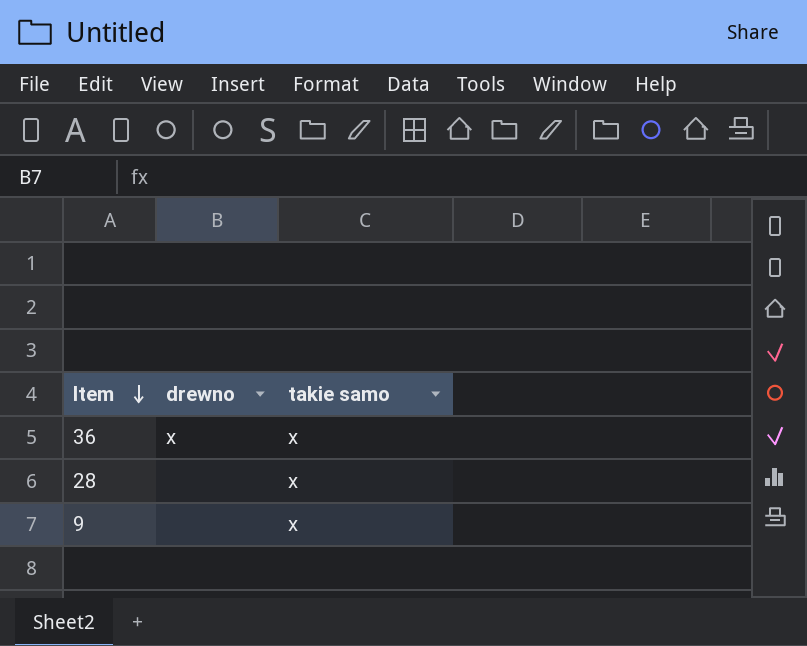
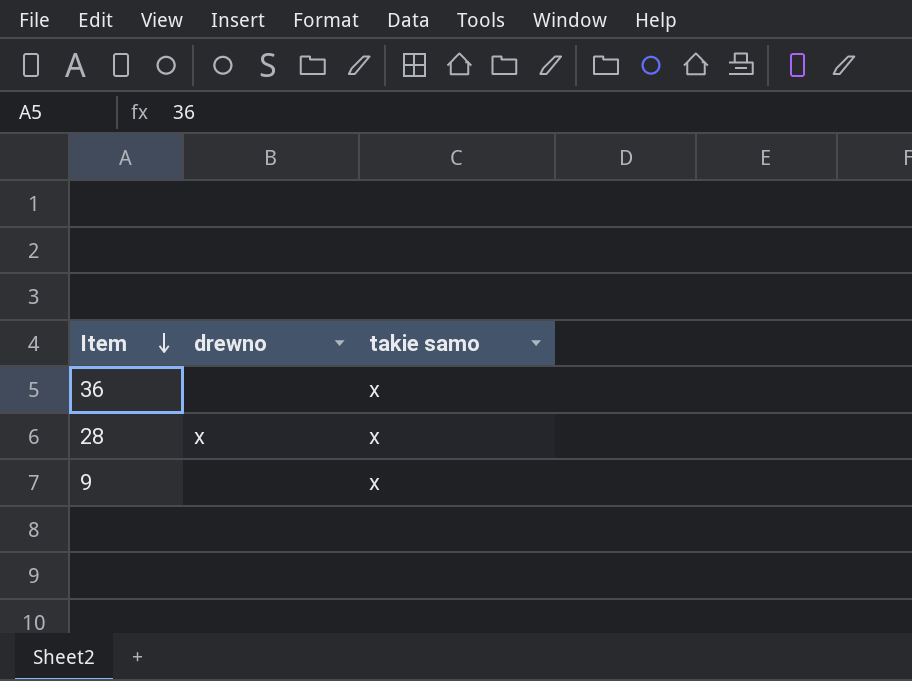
36 | drewno: x -> none
28 | drewno: none -> x

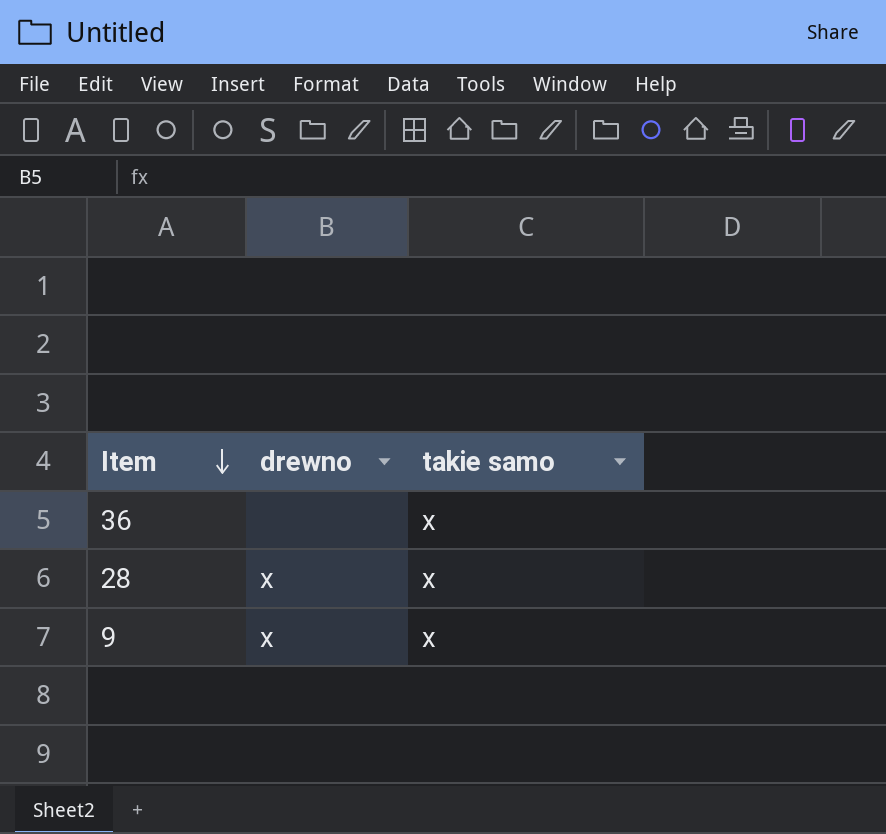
9 | drewno: none -> x

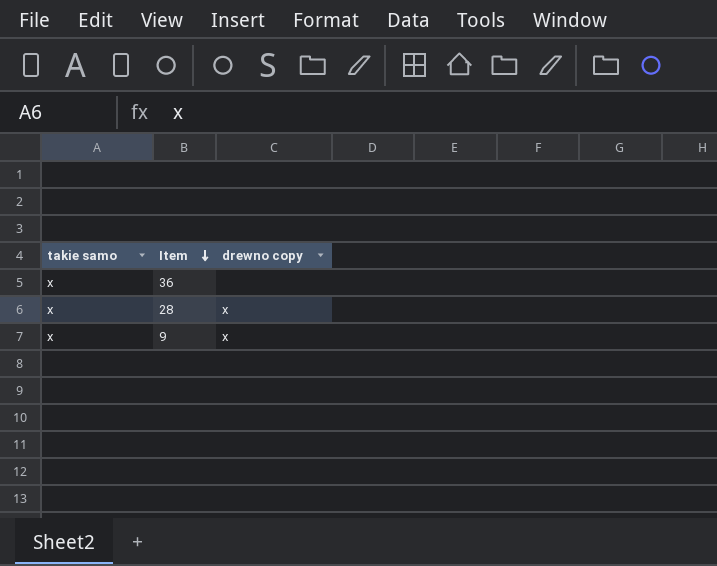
column takie samo | position: 3 -> 1
column name: drewno -> drewno copy

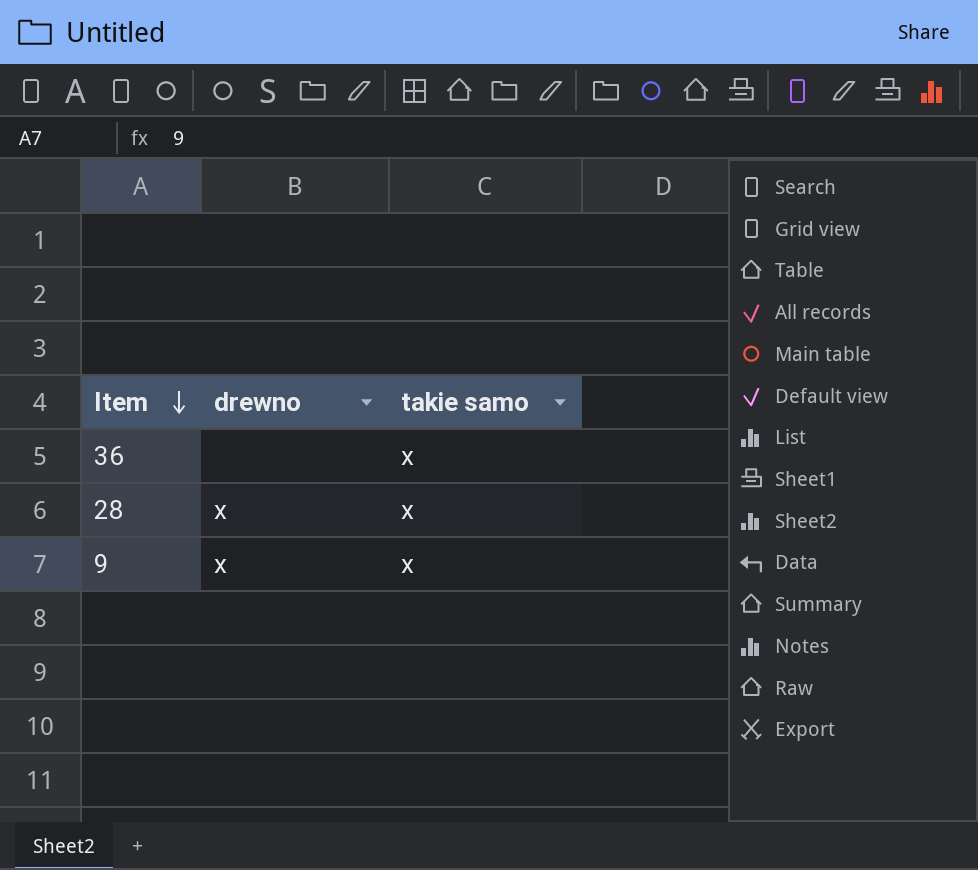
column name: drewno copy -> drewno
column takie samo | position: 1 -> 3

